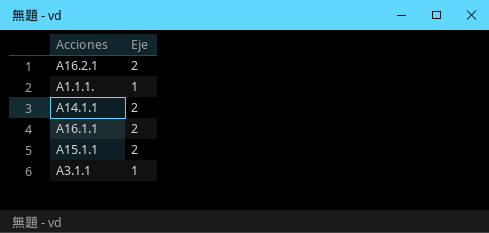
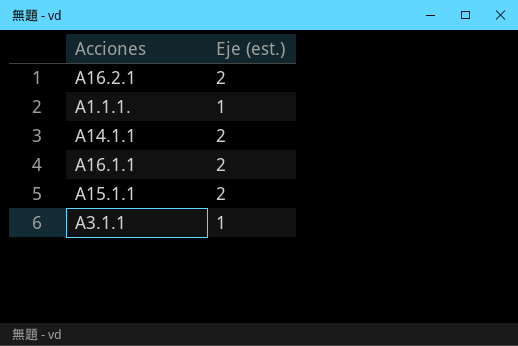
column name: Eje -> Eje (est.)

